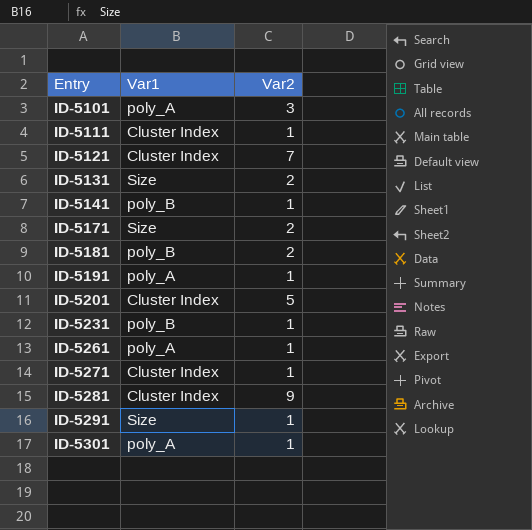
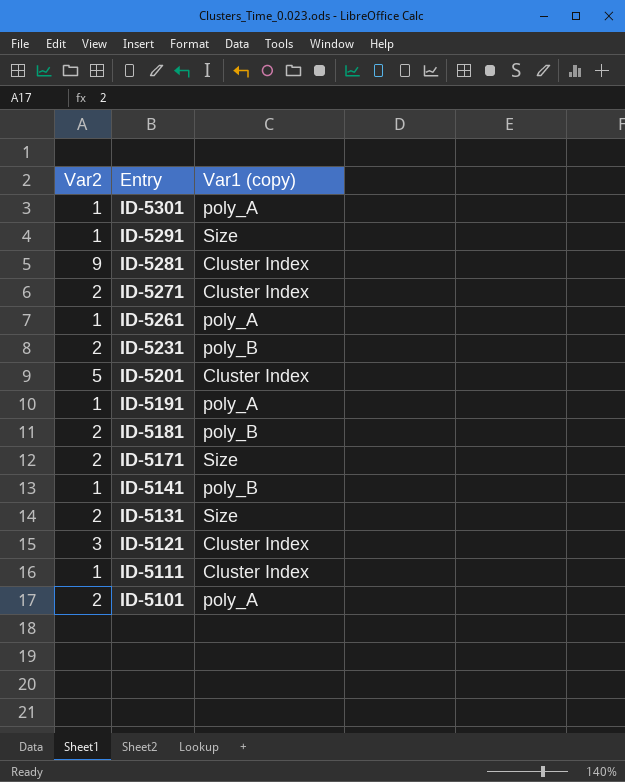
row order: Entry ascending -> Entry descending
column Var2 | position: 3 -> 1
column name: Var1 -> Var1 (copy)
ID-5271 | Var2: 1 -> 2
ID-5231 | Var2: 1 -> 2
ID-5121 | Var2: 7 -> 3
ID-5101 | Var2: 3 -> 2

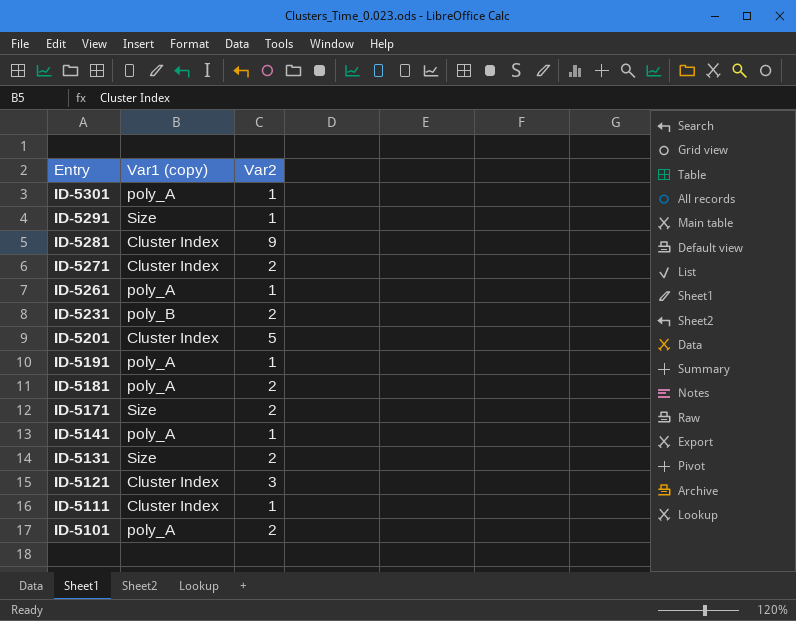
column Var2 | position: 1 -> 3
ID-5181 | Var1 (copy): poly_B -> poly_A
ID-5141 | Var1 (copy): poly_B -> poly_A

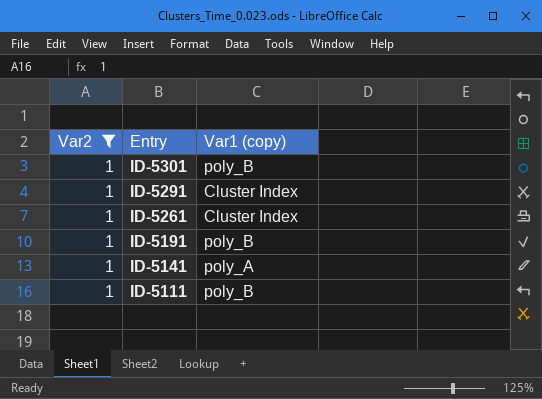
filter: none -> Var2 = 1
column Var2 | position: 3 -> 1
ID-5301 | Var1 (copy): poly_A -> poly_B
ID-5291 | Var1 (copy): Size -> Cluster Index
ID-5261 | Var1 (copy): poly_A -> Cluster Index
ID-5191 | Var1 (copy): poly_A -> poly_B
ID-5111 | Var1 (copy): Cluster Index -> poly_B

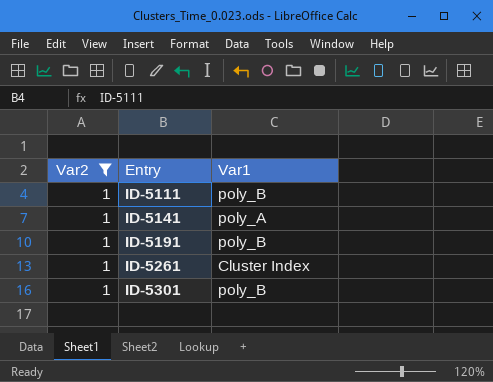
row order: Entry descending -> Entry ascending
column name: Var1 (copy) -> Var1
row ID-5291: 1 | Cluster Index -> none

